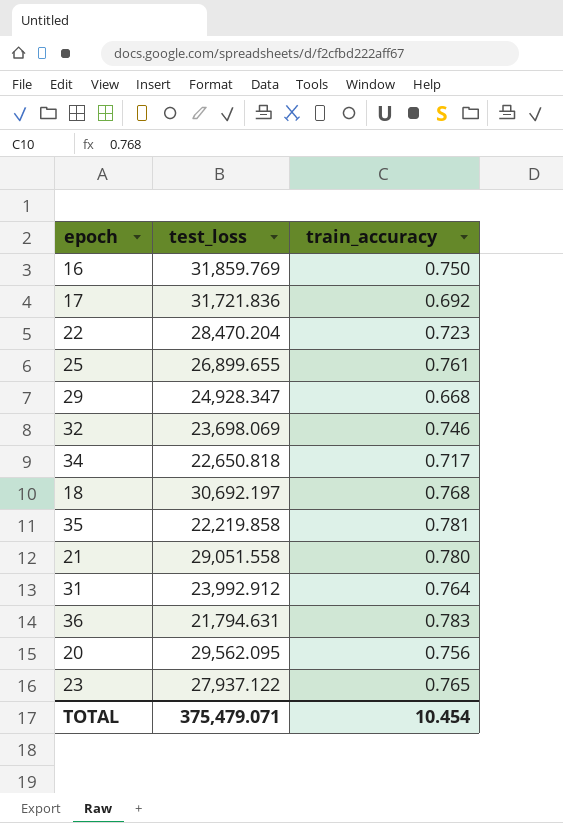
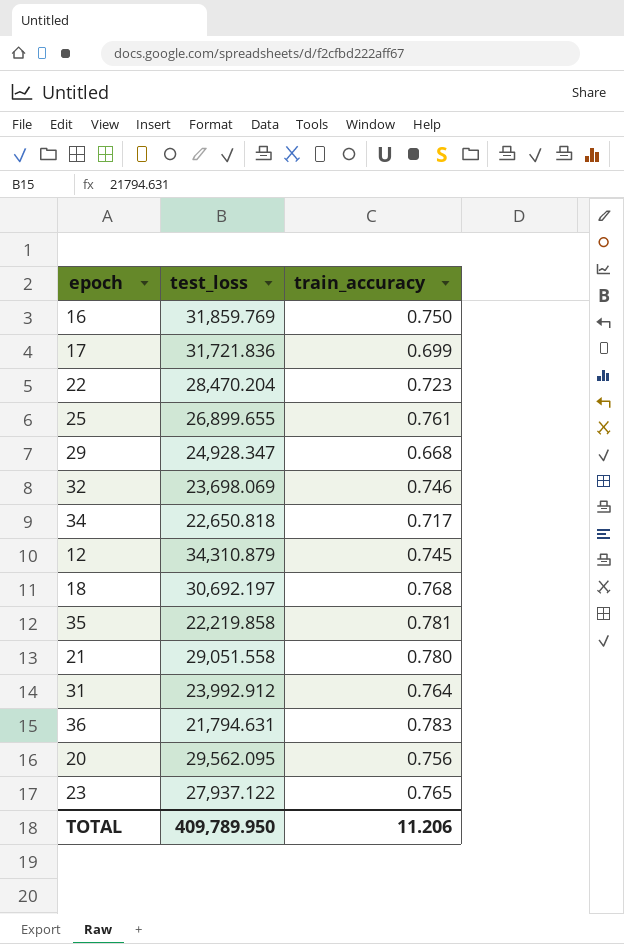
17 | train_accuracy: 0.692 -> 0.699
row 12: none -> 34,310.879 | 0.745
TOTAL | test_loss: 375,479.071 -> 409,789.950
TOTAL | train_accuracy: 10.454 -> 11.206

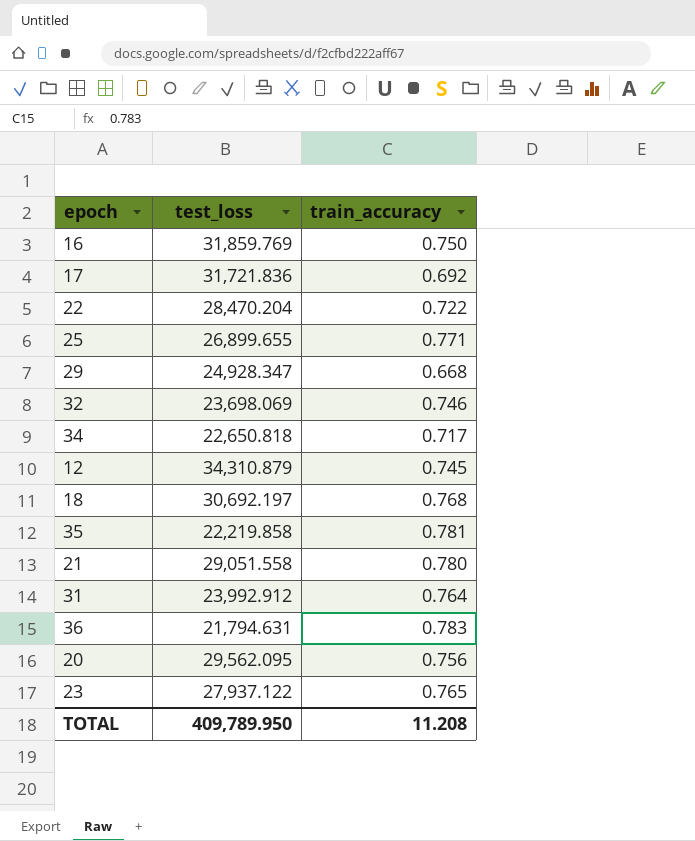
17 | train_accuracy: 0.699 -> 0.692
22 | train_accuracy: 0.723 -> 0.722
25 | train_accuracy: 0.761 -> 0.771
TOTAL | train_accuracy: 11.206 -> 11.208

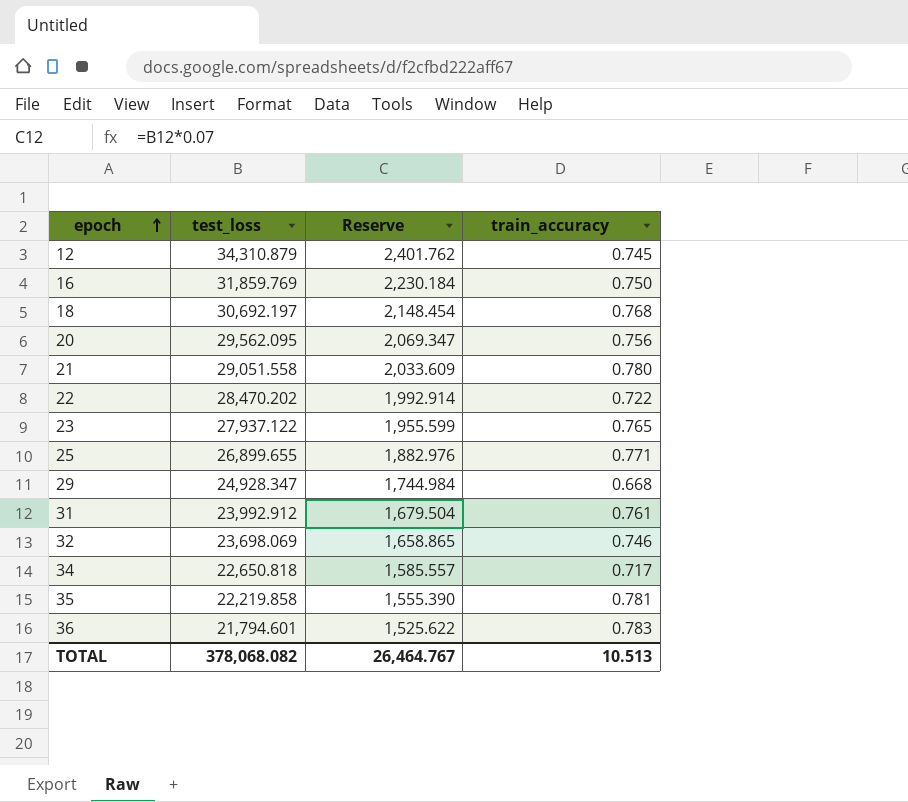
row order: none -> epoch ascending
column Reserve | formula: none -> [test_loss] * 0.07
row 17: 31,721.836 | 0.692 -> none
22 | test_loss: 28,470.204 -> 28,470.202
31 | train_accuracy: 0.764 -> 0.761
36 | test_loss: 21,794.631 -> 21,794.601
TOTAL | test_loss: 409,789.950 -> 378,068.082
TOTAL | train_accuracy: 11.208 -> 10.513

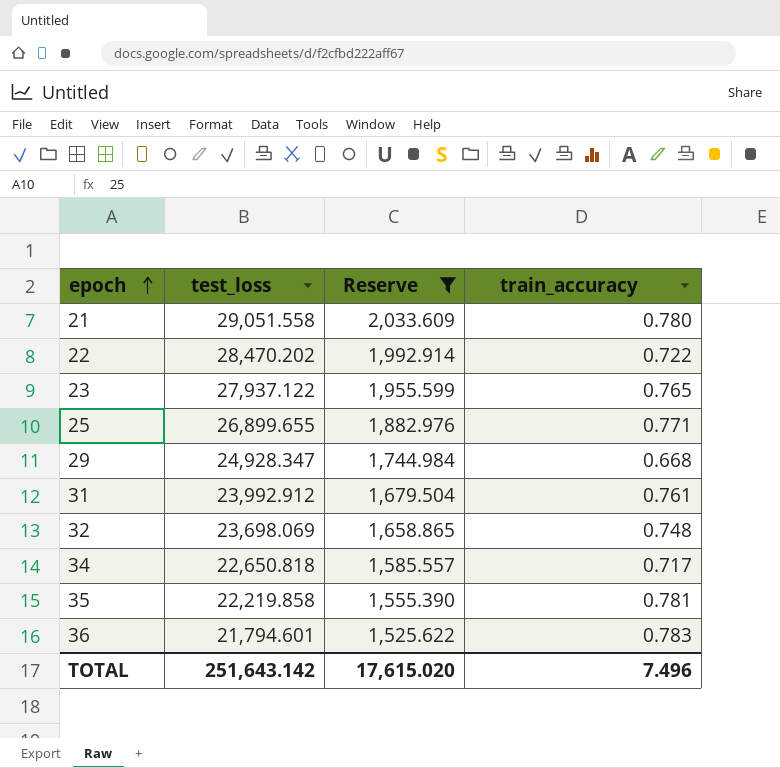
filter: none -> Reserve <= 2,033.609
32 | train_accuracy: 0.746 -> 0.748
TOTAL | test_loss: 378,068.082 -> 251,643.142
TOTAL | Reserve: 26,464.767 -> 17,615.020
TOTAL | train_accuracy: 10.513 -> 7.496

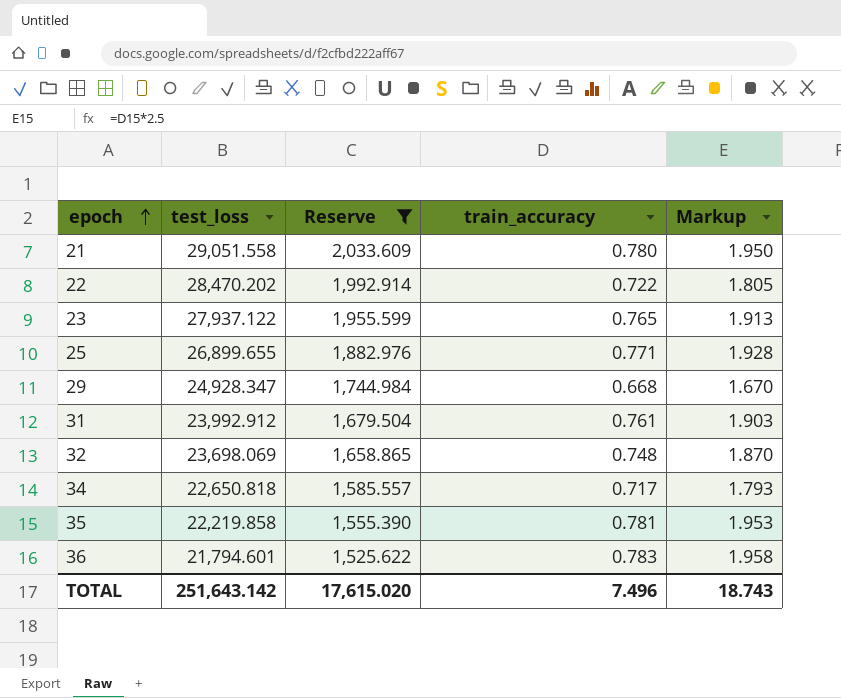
column Markup | formula: none -> [train_accuracy] * 2.5

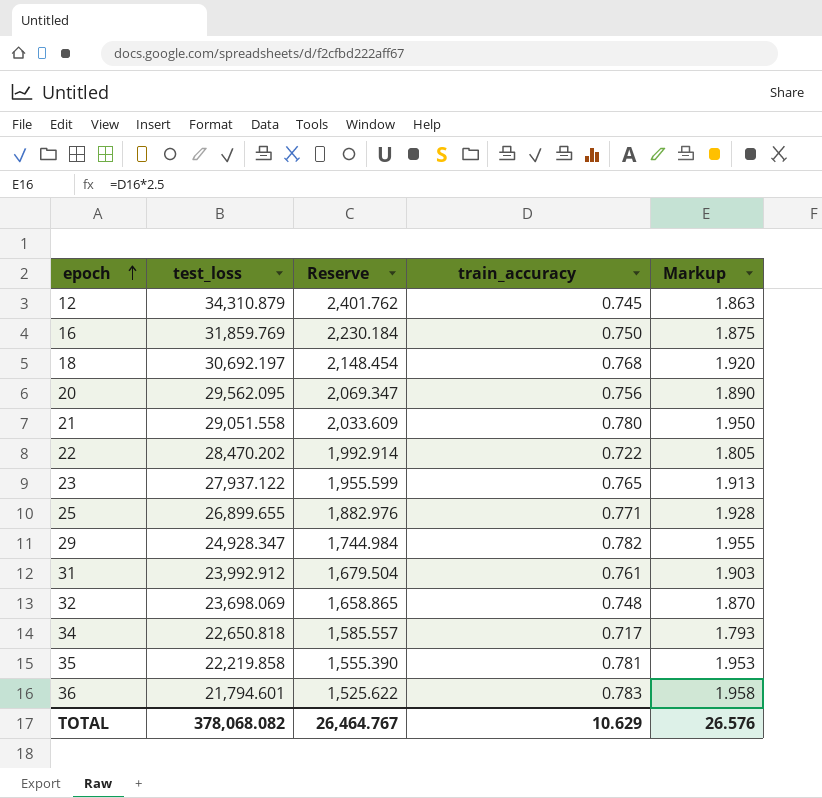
filter: Reserve <= 2,033.609 -> none
29 | train_accuracy: 0.668 -> 0.782
29 | Markup: 1.670 -> 1.955
TOTAL | test_loss: 251,643.142 -> 378,068.082
TOTAL | Reserve: 17,615.020 -> 26,464.767
TOTAL | train_accuracy: 7.496 -> 10.629
TOTAL | Markup: 18.743 -> 26.576

